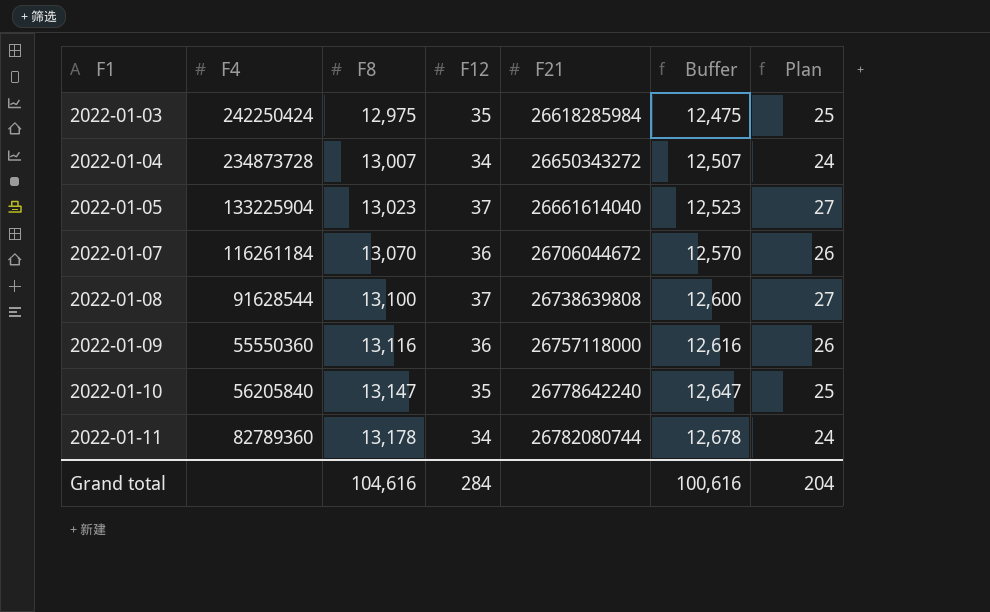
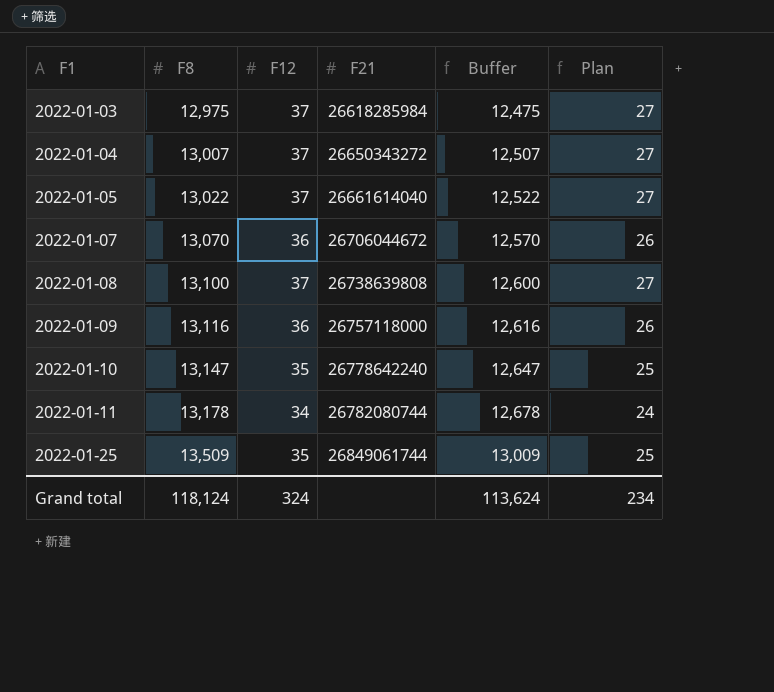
column F4 | position: 2 -> none
2022-01-03 | F12: 35 -> 37
2022-01-03 | Plan: 25 -> 27
2022-01-04 | F12: 34 -> 37
2022-01-04 | Plan: 24 -> 27
2022-01-05 | F8: 13,023 -> 13,022
2022-01-05 | Buffer: 12,523 -> 12,522
row 2022-01-25: none -> 13,509 | 35 | 26849061744 | 13,009 | 25
Grand total | F8: 104,616 -> 118,124
Grand total | F12: 284 -> 324
Grand total | Buffer: 100,616 -> 113,624
Grand total | Plan: 204 -> 234

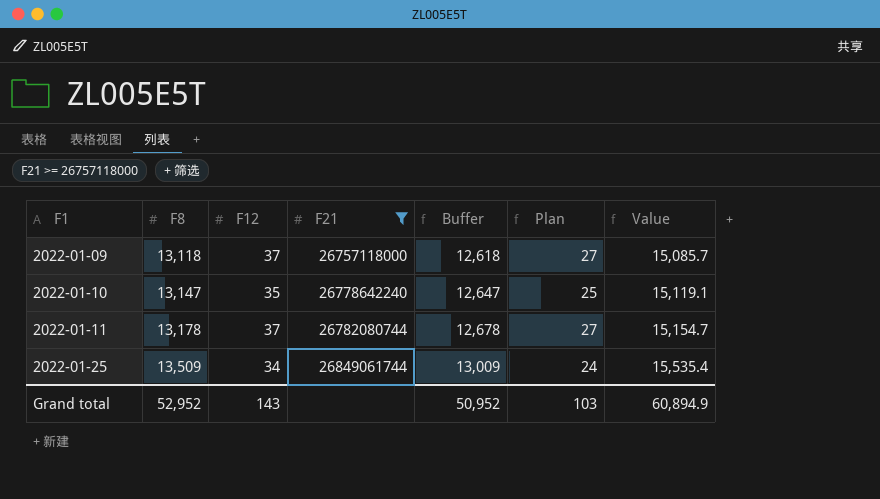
filter: none -> F21 >= 26757118000
column Value | formula: none -> [F8] * 1.15
2022-01-09 | F8: 13,116 -> 13,118
2022-01-09 | F12: 36 -> 37
2022-01-09 | Buffer: 12,616 -> 12,618
2022-01-09 | Plan: 26 -> 27
2022-01-11 | F12: 34 -> 37
2022-01-11 | Plan: 24 -> 27
2022-01-25 | F12: 35 -> 34
2022-01-25 | Plan: 25 -> 24
Grand total | F8: 118,124 -> 52,952
Grand total | F12: 324 -> 143
Grand total | Buffer: 113,624 -> 50,952
Grand total | Plan: 234 -> 103

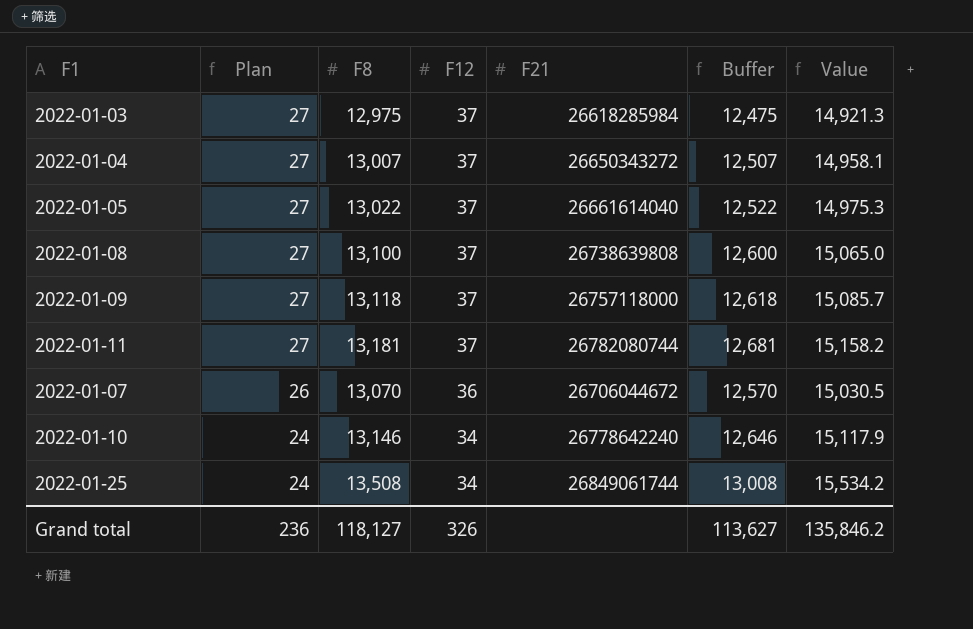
filter: F21 >= 26757118000 -> none
row order: F1 ascending -> Plan descending
column Plan | position: 6 -> 2
2022-01-11 | F8: 13,178 -> 13,181
2022-01-11 | Buffer: 12,678 -> 12,681
2022-01-11 | Value: 15,154.7 -> 15,158.2
2022-01-10 | Plan: 25 -> 24
2022-01-10 | F8: 13,147 -> 13,146
2022-01-10 | F12: 35 -> 34
2022-01-10 | Buffer: 12,647 -> 12,646
2022-01-10 | Value: 15,119.1 -> 15,117.9
2022-01-25 | F8: 13,509 -> 13,508
2022-01-25 | Buffer: 13,009 -> 13,008
2022-01-25 | Value: 15,535.4 -> 15,534.2
Grand total | Plan: 103 -> 236
Grand total | F8: 52,952 -> 118,127
Grand total | F12: 143 -> 326
Grand total | Buffer: 50,952 -> 113,627
Grand total | Value: 60,894.9 -> 135,846.2

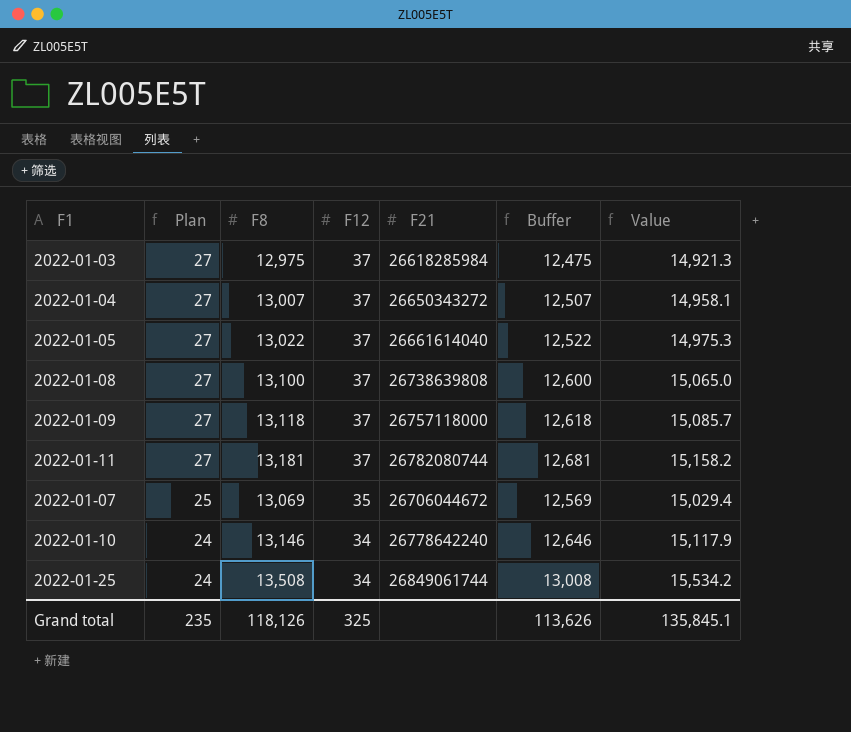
2022-01-07 | Plan: 26 -> 25
2022-01-07 | F8: 13,070 -> 13,069
2022-01-07 | F12: 36 -> 35
2022-01-07 | Buffer: 12,570 -> 12,569
2022-01-07 | Value: 15,030.5 -> 15,029.4
Grand total | Plan: 236 -> 235
Grand total | F8: 118,127 -> 118,126
Grand total | F12: 326 -> 325
Grand total | Buffer: 113,627 -> 113,626
Grand total | Value: 135,846.2 -> 135,845.1

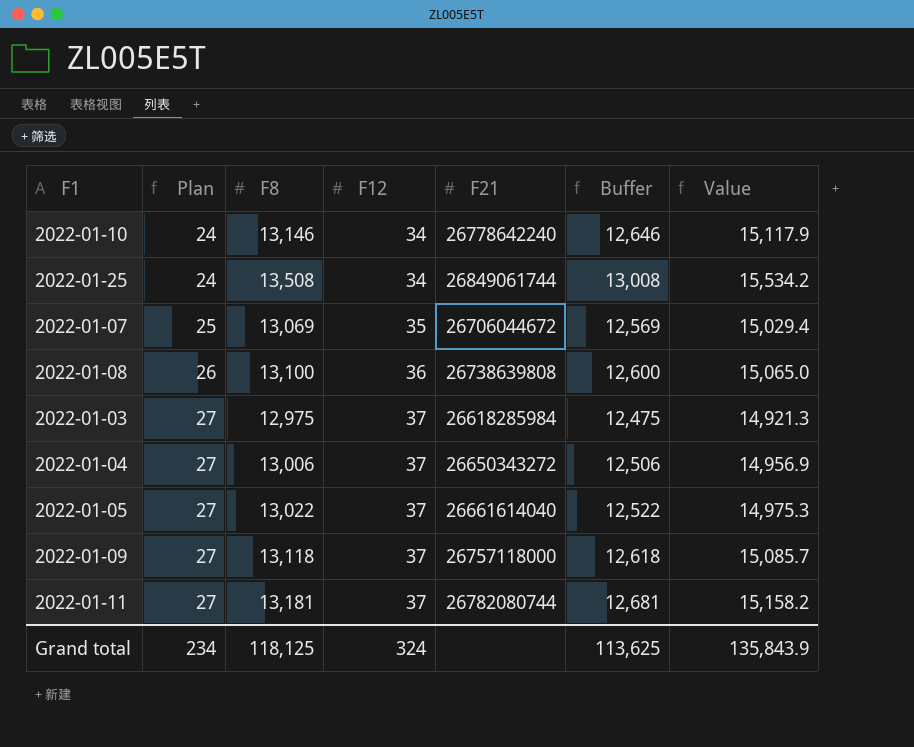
row order: Plan descending -> Plan ascending
2022-01-08 | Plan: 27 -> 26
2022-01-08 | F12: 37 -> 36
2022-01-04 | F8: 13,007 -> 13,006
2022-01-04 | Buffer: 12,507 -> 12,506
2022-01-04 | Value: 14,958.1 -> 14,956.9
Grand total | Plan: 235 -> 234
Grand total | F8: 118,126 -> 118,125
Grand total | F12: 325 -> 324
Grand total | Buffer: 113,626 -> 113,625
Grand total | Value: 135,845.1 -> 135,843.9

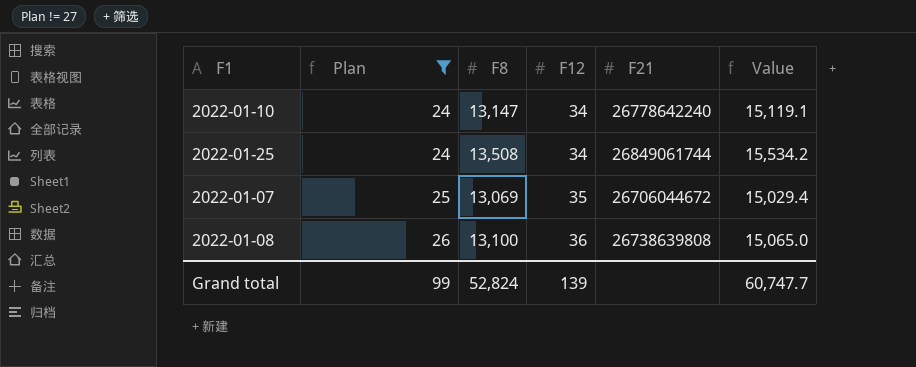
filter: none -> Plan != 27
column Buffer | formula: [F8] - 500 -> none
2022-01-10 | F8: 13,146 -> 13,147
2022-01-10 | Value: 15,117.9 -> 15,119.1
Grand total | Plan: 234 -> 99
Grand total | F8: 118,125 -> 52,824
Grand total | F12: 324 -> 139
Grand total | Value: 135,843.9 -> 60,747.7

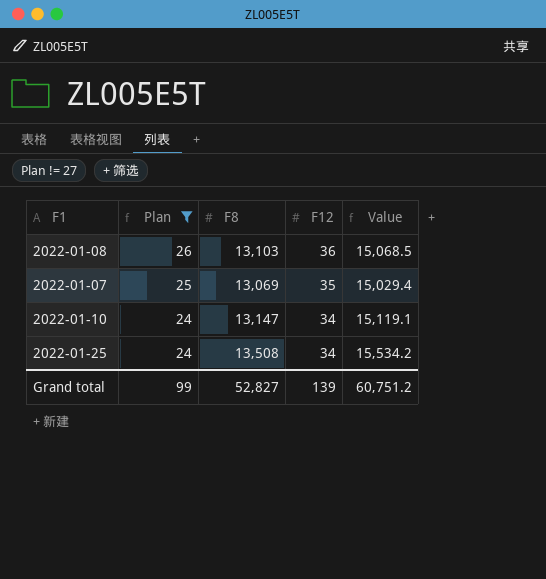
row order: Plan ascending -> Plan descending
column F21 | position: 5 -> none
2022-01-08 | F8: 13,100 -> 13,103
2022-01-08 | Value: 15,065.0 -> 15,068.5
Grand total | F8: 52,824 -> 52,827
Grand total | Value: 60,747.7 -> 60,751.2

